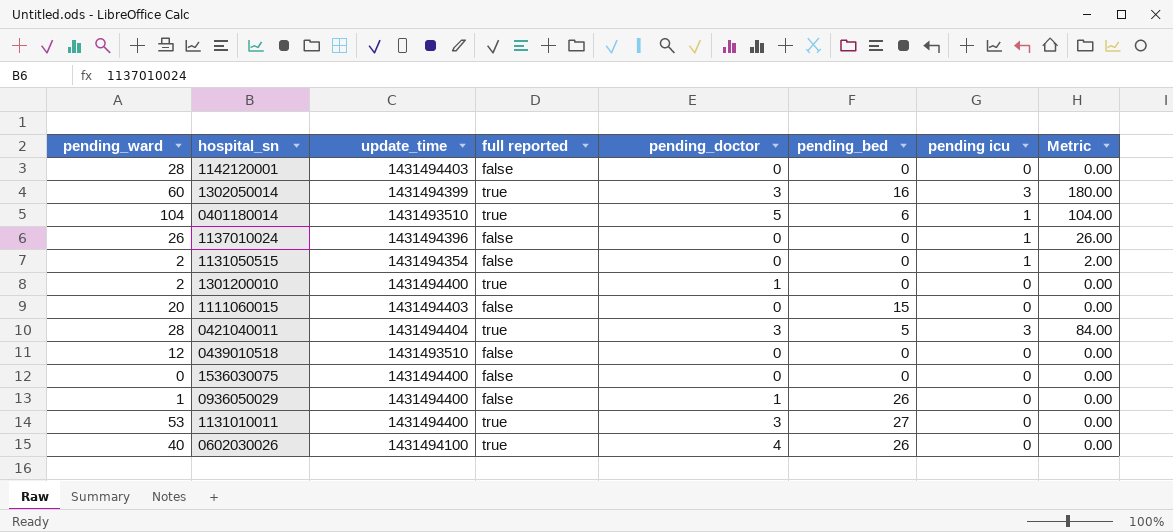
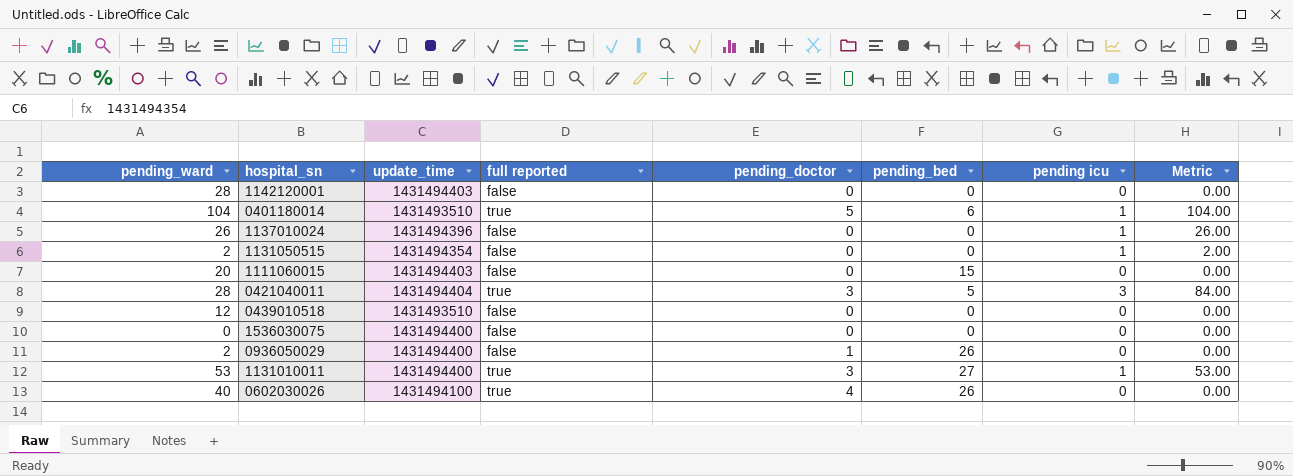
row 1302050014: 60 | 1431494399 | true | 3 | 16 | 3 | 180.00 -> none
row 1301200010: 2 | 1431494400 | true | 1 | 0 | 0 | 0.00 -> none
0936050029 | pending_ward: 1 -> 2
1131010011 | pending icu: 0 -> 1
1131010011 | Metric: 0.00 -> 53.00

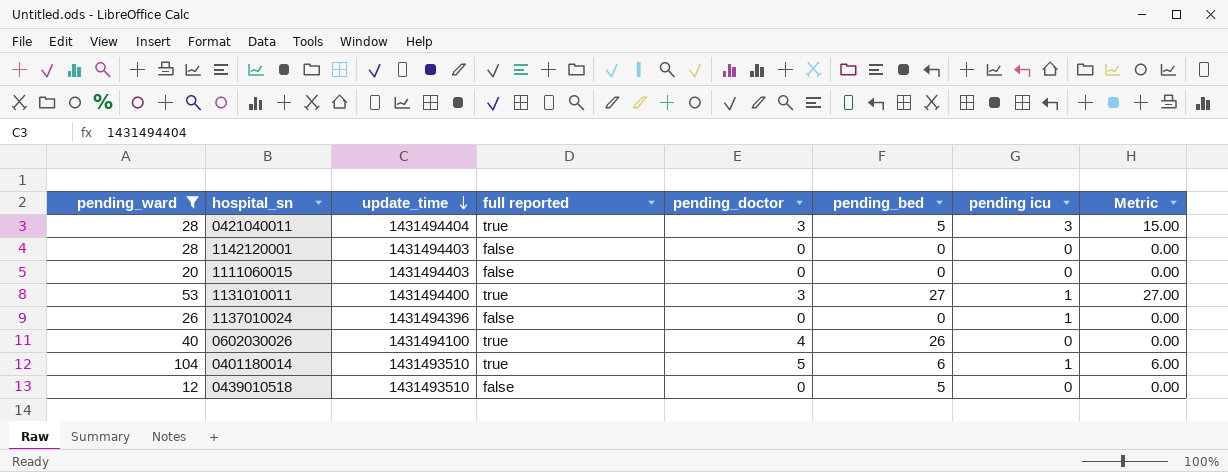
filter: none -> pending_ward >= 12
row order: none -> update_time descending
column Metric | formula: [pending_ward] * [pending icu] -> [pending_bed] * [pending icu]
1111060015 | pending_bed: 15 -> 0
0439010518 | pending_bed: 0 -> 5

